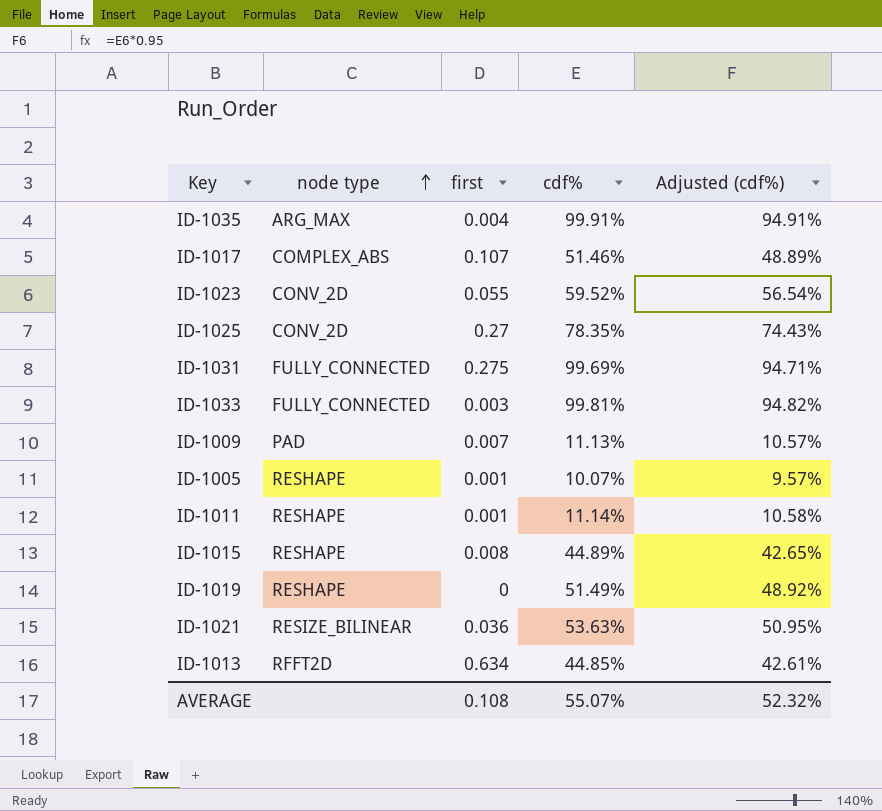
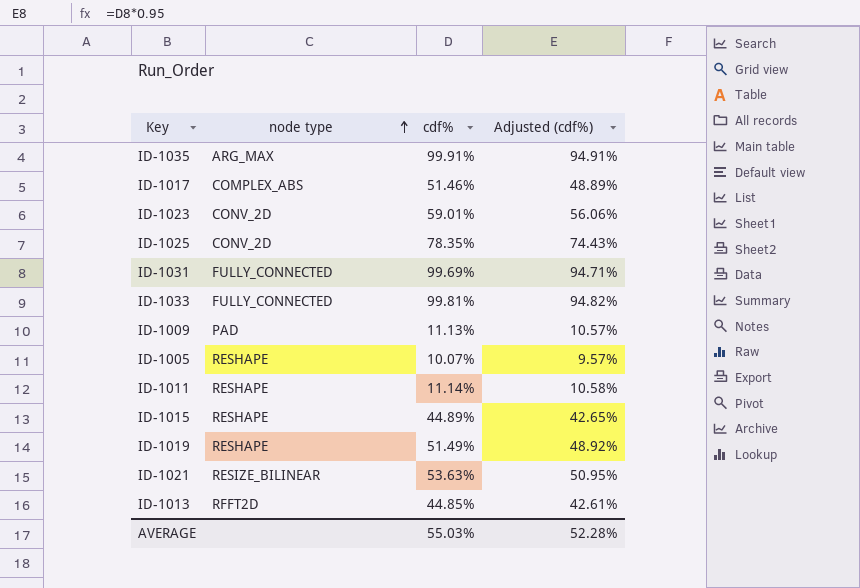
column first | position: 3 -> none
ID-1023 | cdf%: 59.52% -> 59.01%
ID-1023 | Adjusted (cdf%): 56.54% -> 56.06%
AVERAGE | cdf%: 55.07% -> 55.03%
AVERAGE | Adjusted (cdf%): 52.32% -> 52.28%

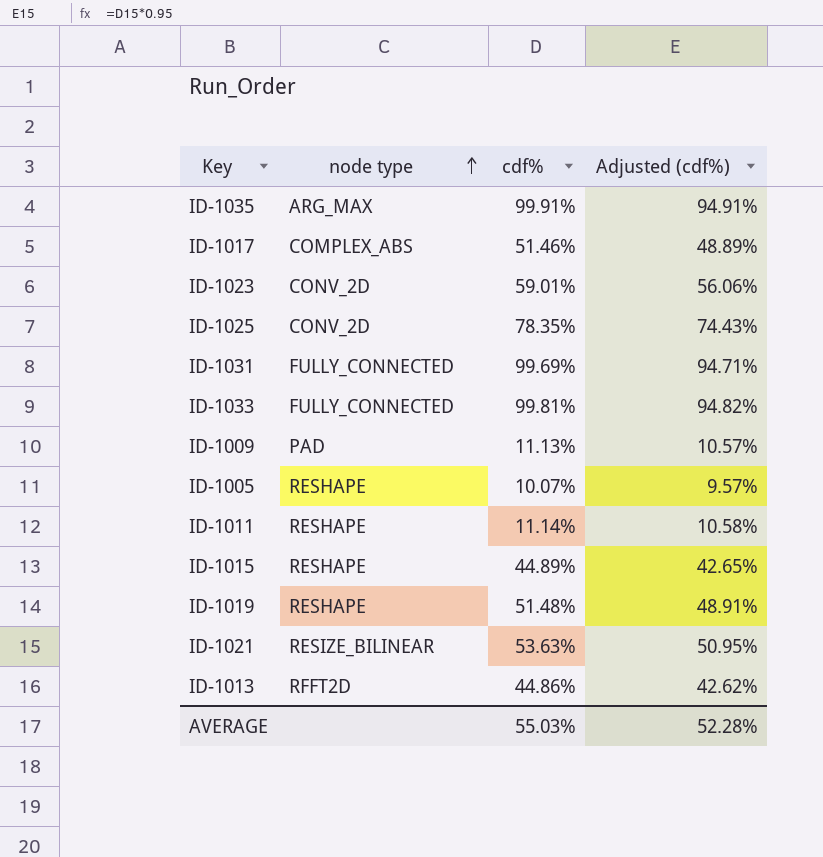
ID-1019 | cdf%: 51.49% -> 51.48%
ID-1019 | Adjusted (cdf%): 48.92% -> 48.91%
ID-1013 | cdf%: 44.85% -> 44.86%
ID-1013 | Adjusted (cdf%): 42.61% -> 42.62%

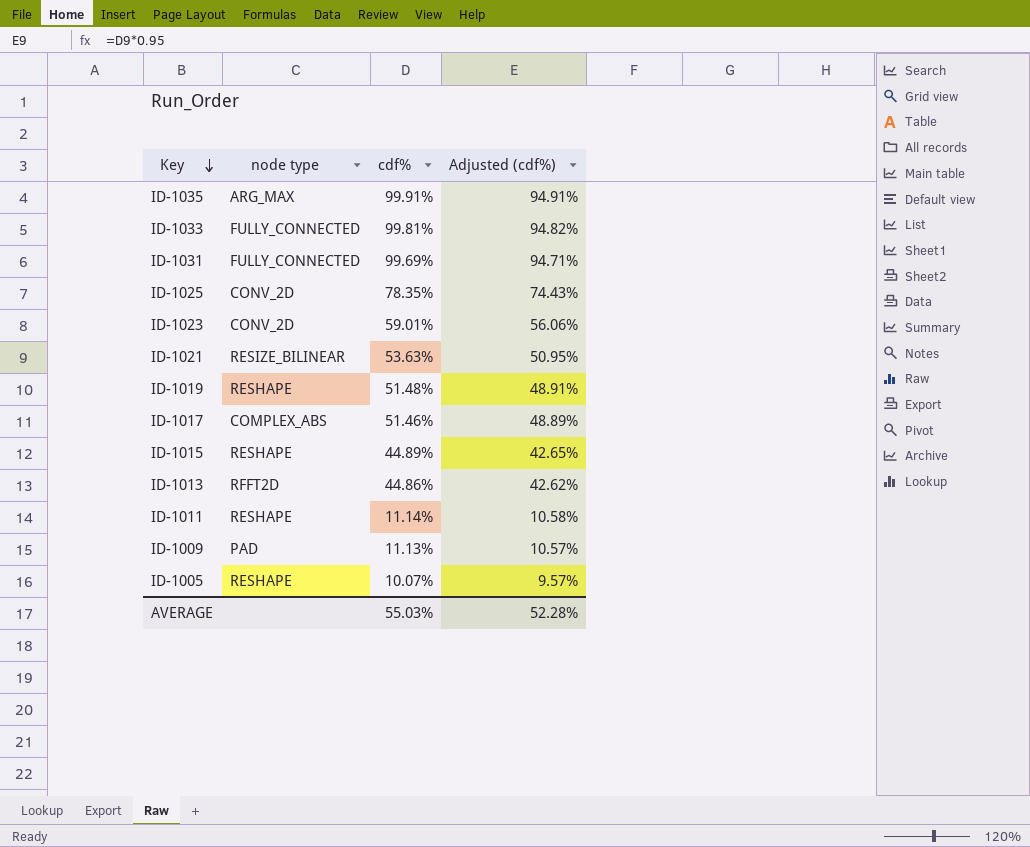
row order: node type ascending -> Key descending

